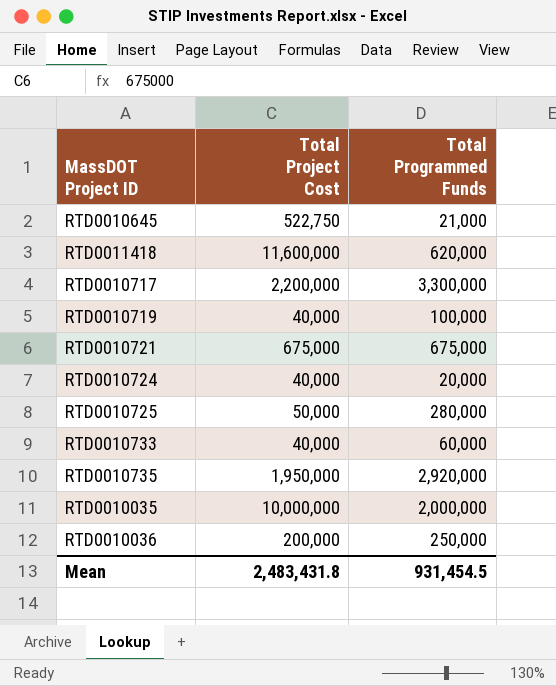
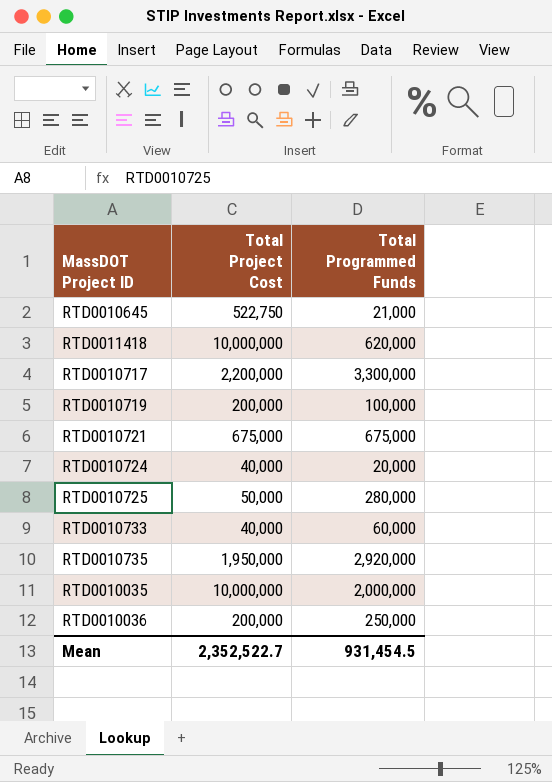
RTD0011418 | Total Project Cost: 11,600,000 -> 10,000,000
RTD0010719 | Total Project Cost: 40,000 -> 200,000
Mean | Total Project Cost: 2,483,431.8 -> 2,352,522.7

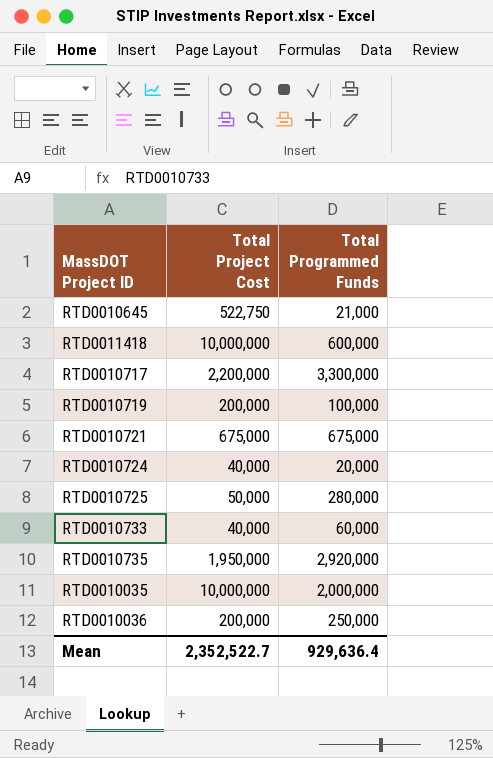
RTD0011418 | Total Programmed Funds: 620,000 -> 600,000
Mean | Total Programmed Funds: 931,454.5 -> 929,636.4

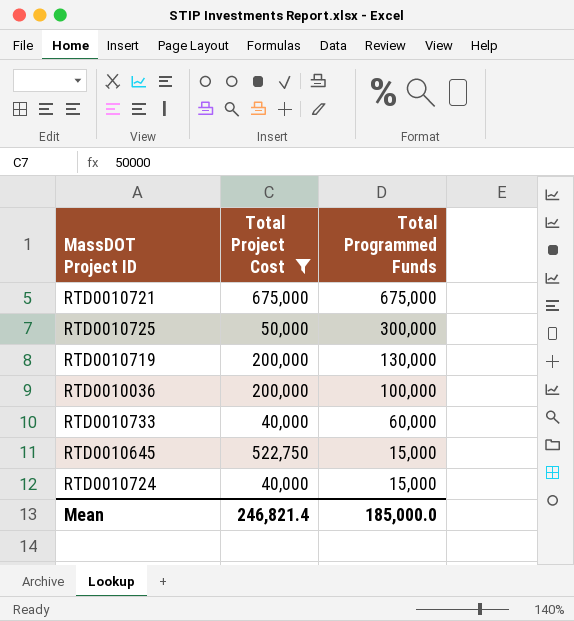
filter: none -> Total Project Cost <= 675,000
row order: none -> Total Programmed Funds descending
RTD0010725 | Total Programmed Funds: 280,000 -> 300,000
RTD0010719 | Total Programmed Funds: 100,000 -> 130,000
RTD0010036 | Total Programmed Funds: 250,000 -> 100,000
RTD0010645 | Total Programmed Funds: 21,000 -> 15,000
RTD0010724 | Total Programmed Funds: 20,000 -> 15,000
Mean | Total Project Cost: 2,352,522.7 -> 246,821.4
Mean | Total Programmed Funds: 929,636.4 -> 185,000.0

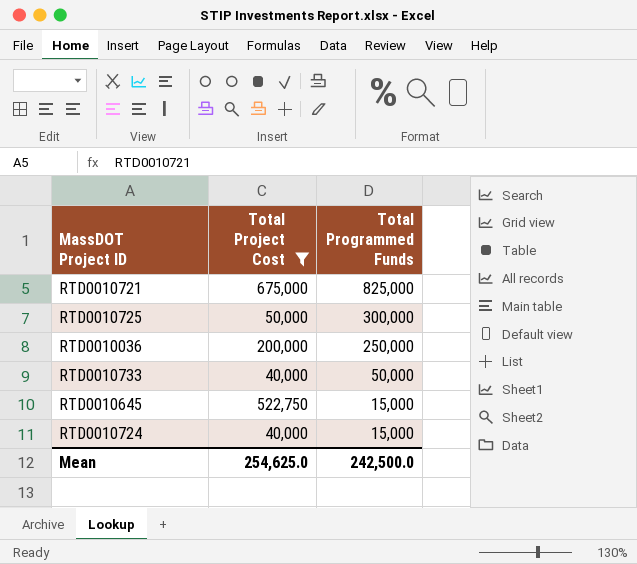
row RTD0010719: 200,000 | 130,000 -> none
RTD0010721 | Total Programmed Funds: 675,000 -> 825,000
RTD0010036 | Total Programmed Funds: 100,000 -> 250,000
RTD0010733 | Total Programmed Funds: 60,000 -> 50,000
Mean | Total Project Cost: 246,821.4 -> 254,625.0
Mean | Total Programmed Funds: 185,000.0 -> 242,500.0

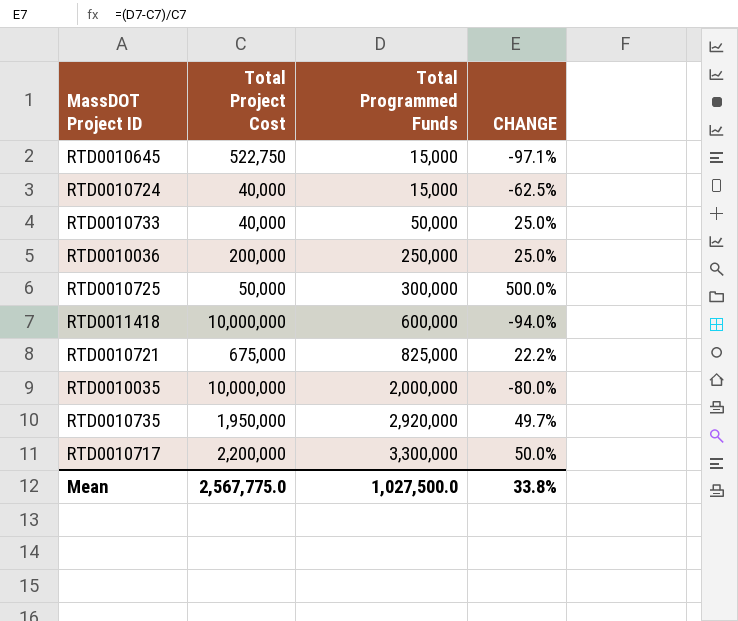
filter: Total Project Cost <= 675,000 -> none
row order: Total Programmed Funds descending -> Total Programmed Funds ascending
column CHANGE | formula: none -> ([Total Programmed Funds] - [Total Project Cost]) / [Total Project Cost]
Mean | Total Project Cost: 254,625.0 -> 2,567,775.0
Mean | Total Programmed Funds: 242,500.0 -> 1,027,500.0

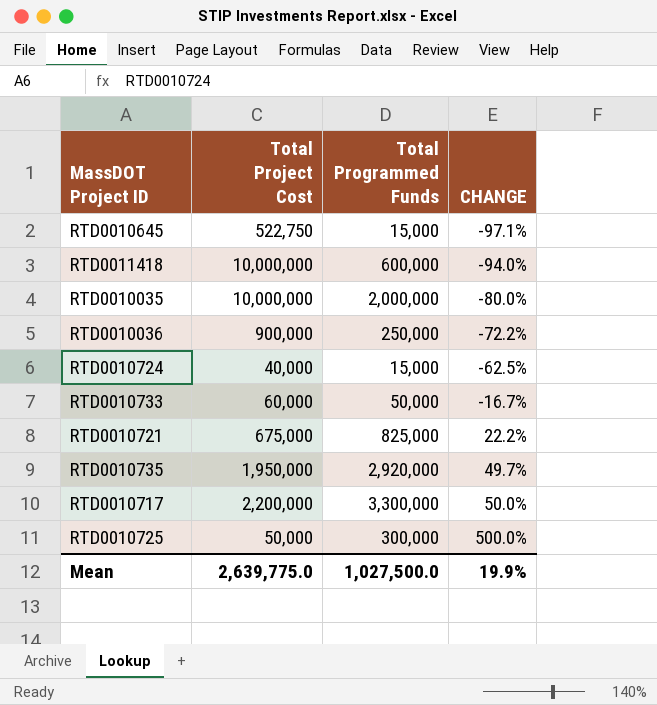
row order: Total Programmed Funds ascending -> CHANGE ascending
RTD0010036 | Total Project Cost: 200,000 -> 900,000
RTD0010036 | CHANGE: 25.0% -> -72.2%
RTD0010733 | Total Project Cost: 40,000 -> 60,000
RTD0010733 | CHANGE: 25.0% -> -16.7%
Mean | Total Project Cost: 2,567,775.0 -> 2,639,775.0
Mean | CHANGE: 33.8% -> 19.9%

